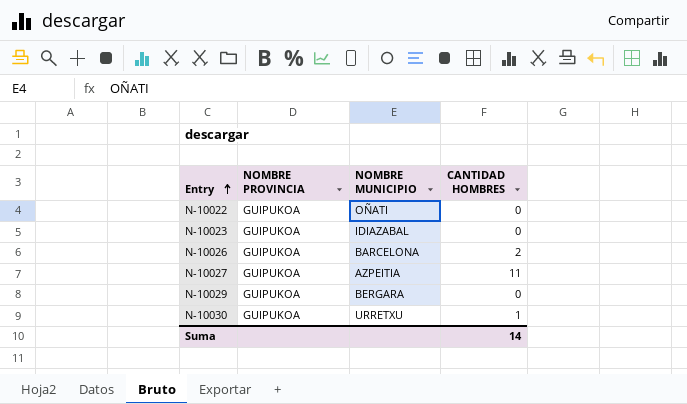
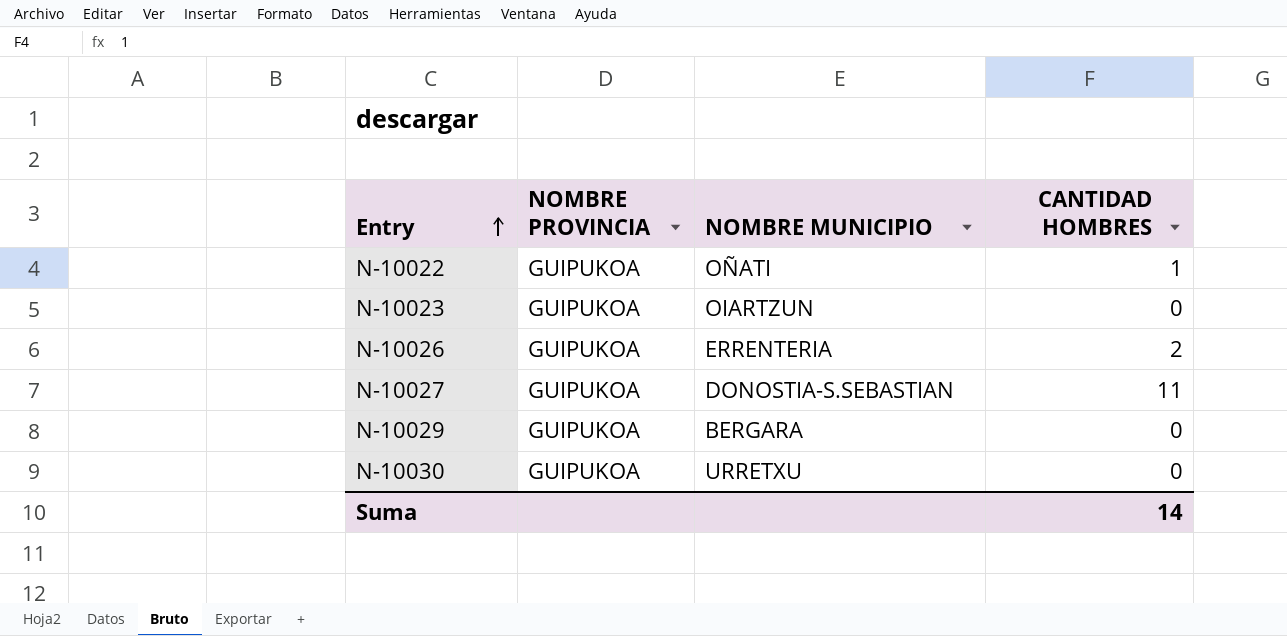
N-10022 | CANTIDAD HOMBRES: 0 -> 1
N-10023 | NOMBRE MUNICIPIO: IDIAZABAL -> OIARTZUN
N-10026 | NOMBRE MUNICIPIO: BARCELONA -> ERRENTERIA
N-10027 | NOMBRE MUNICIPIO: AZPEITIA -> DONOSTIA-S.SEBASTIAN
N-10030 | CANTIDAD HOMBRES: 1 -> 0

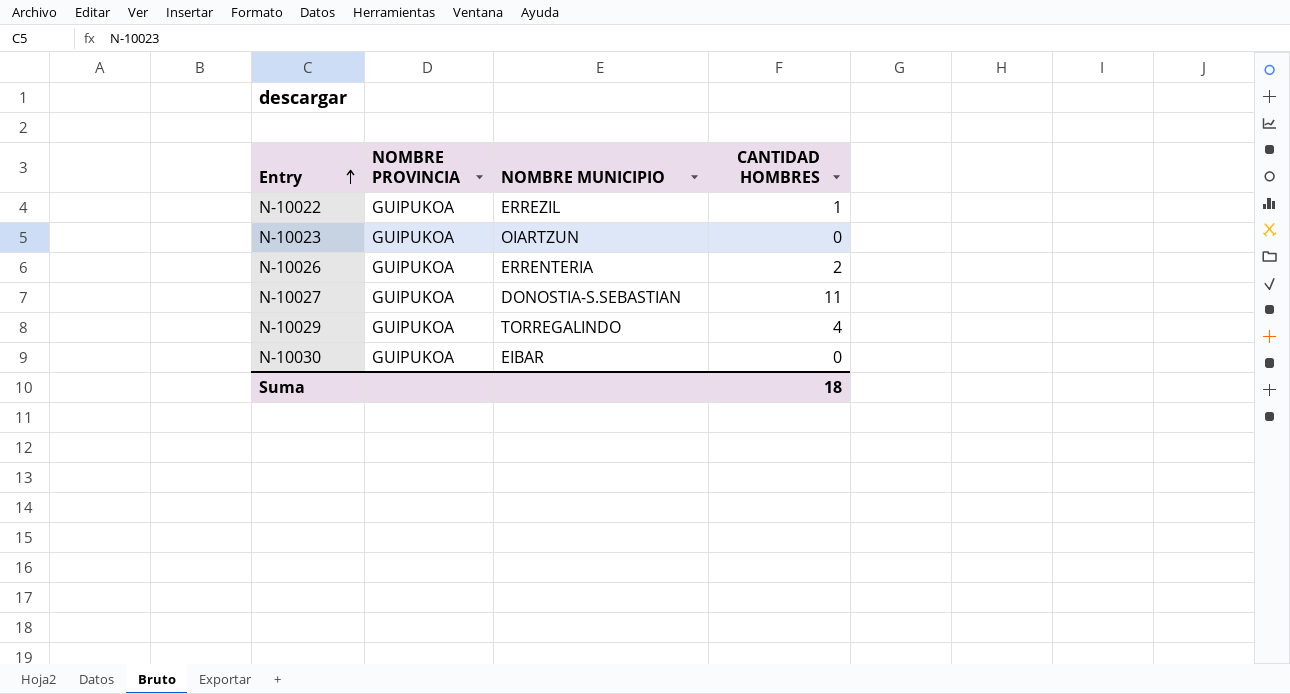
N-10022 | NOMBRE MUNICIPIO: OÑATI -> ERREZIL
N-10029 | NOMBRE MUNICIPIO: BERGARA -> TORREGALINDO
N-10029 | CANTIDAD HOMBRES: 0 -> 4
N-10030 | NOMBRE MUNICIPIO: URRETXU -> EIBAR
Suma | CANTIDAD HOMBRES: 14 -> 18

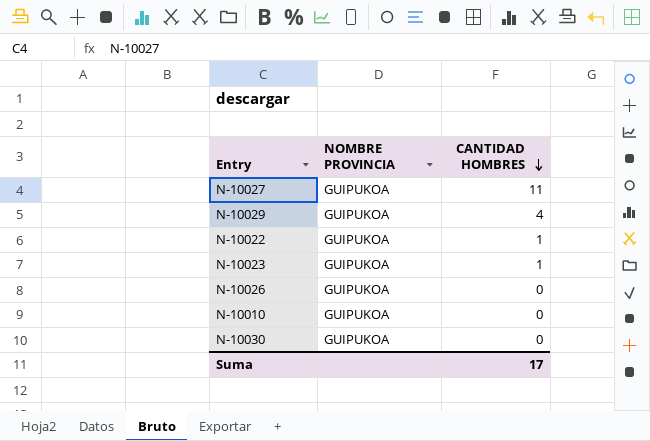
row order: Entry ascending -> CANTIDAD HOMBRES descending
column NOMBRE MUNICIPIO | position: 3 -> none
N-10023 | CANTIDAD HOMBRES: 0 -> 1
N-10026 | CANTIDAD HOMBRES: 2 -> 0
row N-10010: none -> GUIPUKOA | 0
Suma | CANTIDAD HOMBRES: 18 -> 17

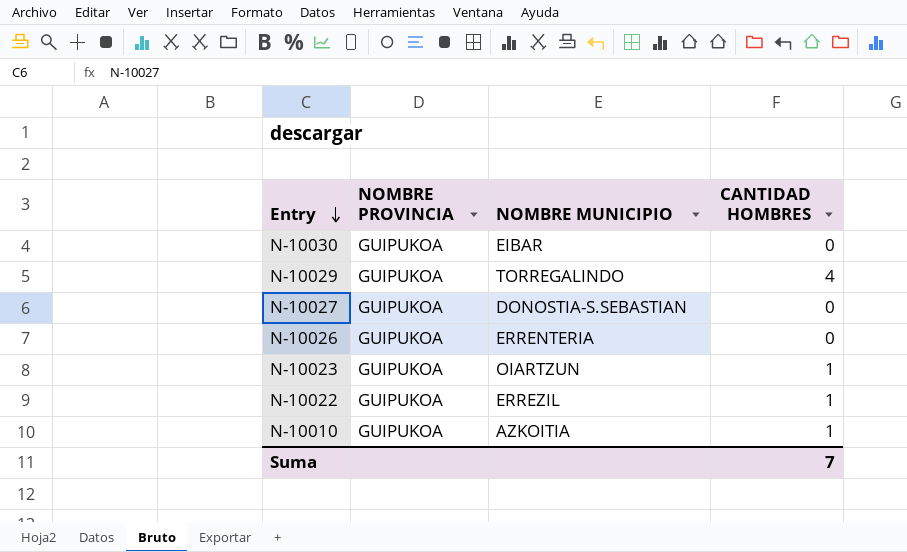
row order: CANTIDAD HOMBRES descending -> Entry descending
column NOMBRE MUNICIPIO | position: none -> 3
N-10027 | CANTIDAD HOMBRES: 11 -> 0
N-10010 | CANTIDAD HOMBRES: 0 -> 1
Suma | CANTIDAD HOMBRES: 17 -> 7

